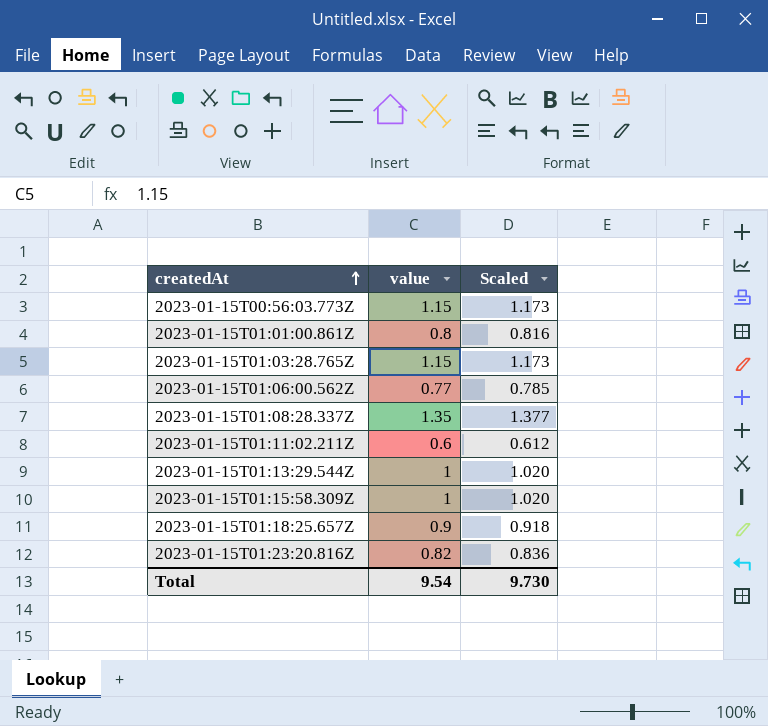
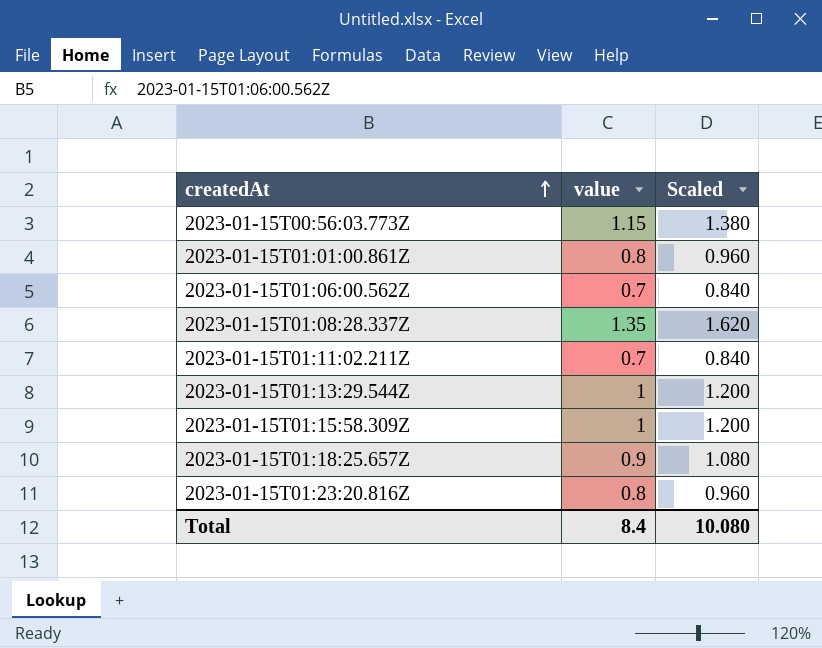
column Scaled | formula: [value] * 1.02 -> [value] * 1.2
row 2023-01-15T01:03:28.765Z: 1.15 | 1.173 -> none
2023-01-15T01:06:00.562Z | value: 0.77 -> 0.7
2023-01-15T01:11:02.211Z | value: 0.6 -> 0.7
2023-01-15T01:23:20.816Z | value: 0.82 -> 0.8
Total | value: 9.54 -> 8.4
Total | Scaled: 9.730 -> 10.080

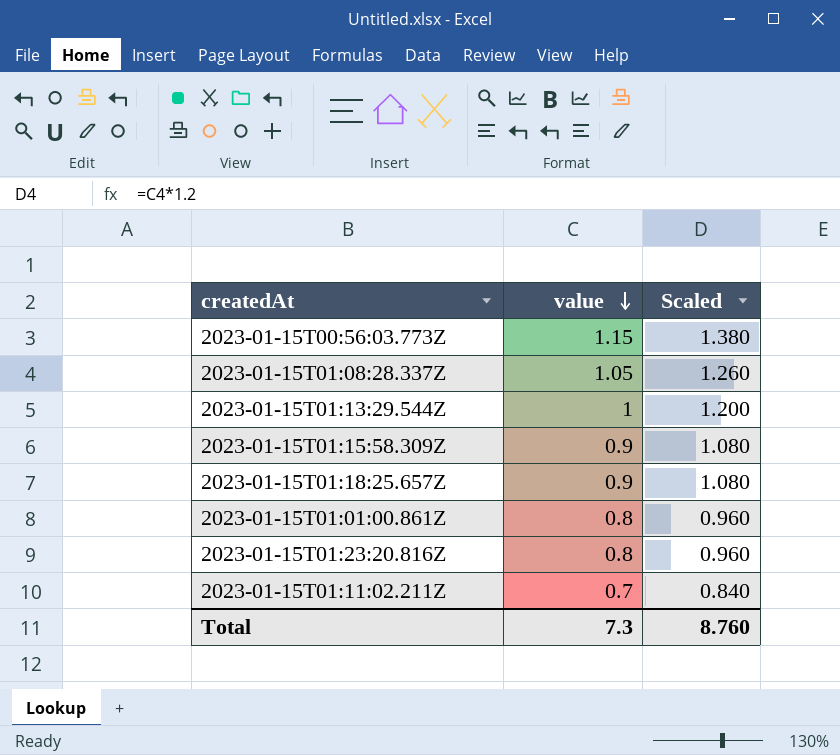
row order: createdAt ascending -> value descending
row 2023-01-15T01:06:00.562Z: 0.7 | 0.840 -> none
2023-01-15T01:08:28.337Z | value: 1.35 -> 1.05
2023-01-15T01:08:28.337Z | Scaled: 1.620 -> 1.260
2023-01-15T01:15:58.309Z | value: 1 -> 0.9
2023-01-15T01:15:58.309Z | Scaled: 1.200 -> 1.080
Total | value: 8.4 -> 7.3
Total | Scaled: 10.080 -> 8.760

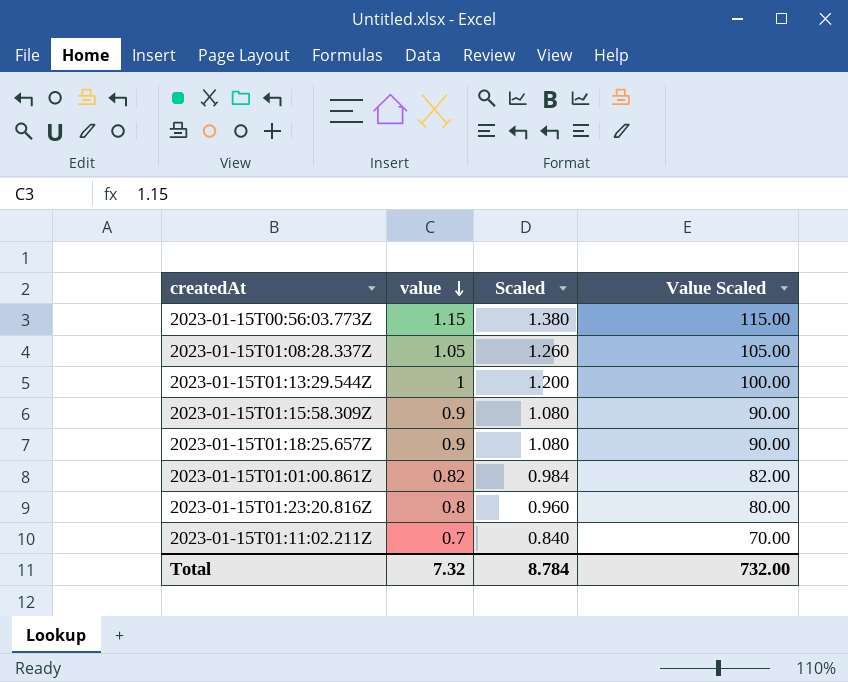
column Value Scaled | formula: none -> [value] * 100
2023-01-15T01:01:00.861Z | value: 0.8 -> 0.82
2023-01-15T01:01:00.861Z | Scaled: 0.960 -> 0.984
Total | value: 7.3 -> 7.32
Total | Scaled: 8.760 -> 8.784

